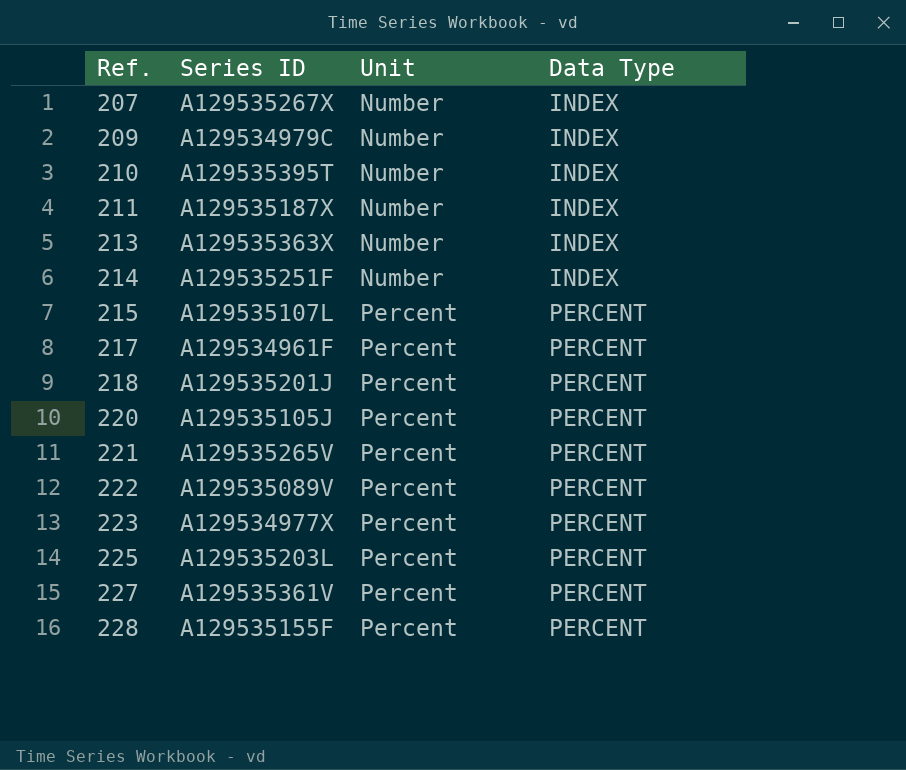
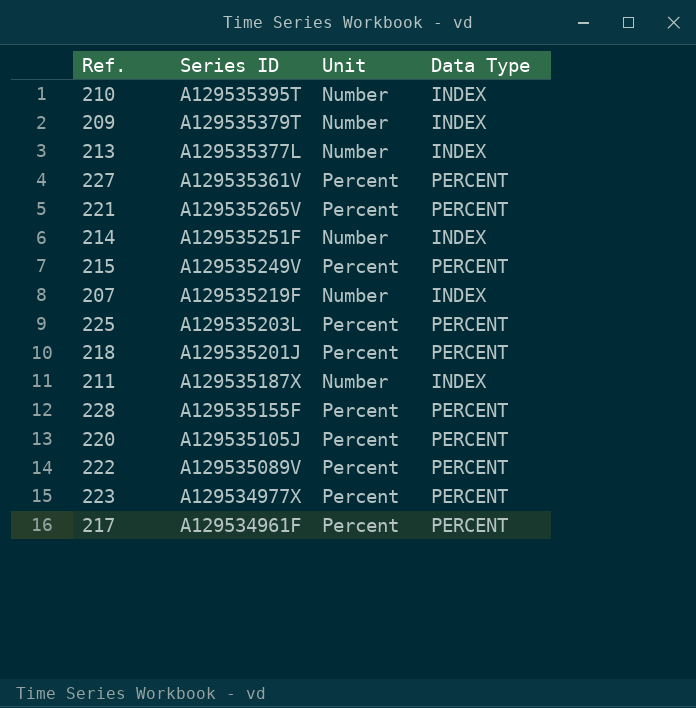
row order: Ref. ascending -> Series ID descending
209 | Series ID: A129534979C -> A129535379T
213 | Series ID: A129535363X -> A129535377L
215 | Series ID: A129535107L -> A129535249V
207 | Series ID: A129535267X -> A129535219F

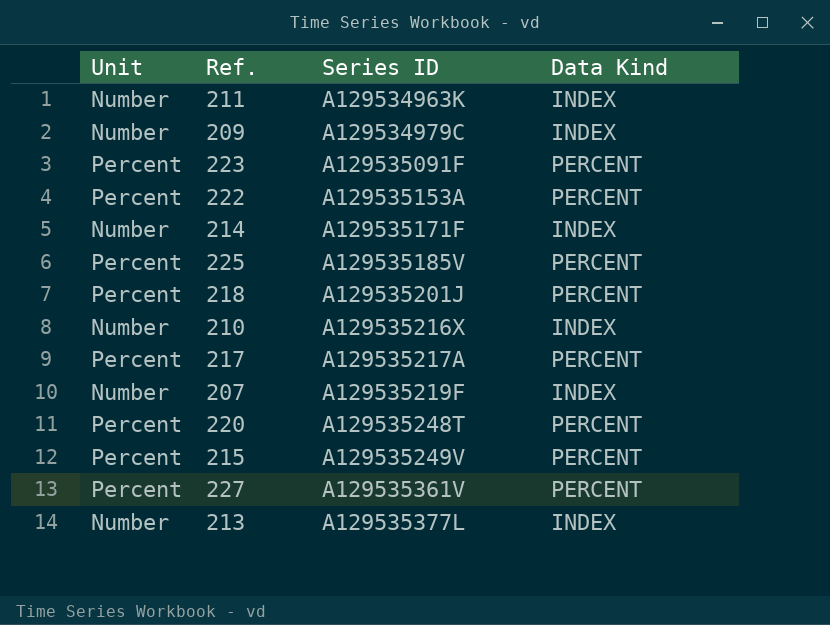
row order: Series ID descending -> Series ID ascending
column Unit | position: 3 -> 1
column name: Data Type -> Data Kind
row 221: A129535265V | Percent | PERCENT -> none
row 228: A129535155F | Percent | PERCENT -> none
211 | Series ID: A129535187X -> A129534963K
209 | Series ID: A129535379T -> A129534979C
223 | Series ID: A129534977X -> A129535091F
222 | Series ID: A129535089V -> A129535153A
214 | Series ID: A129535251F -> A129535171F
225 | Series ID: A129535203L -> A129535185V
210 | Series ID: A129535395T -> A129535216X
217 | Series ID: A129534961F -> A129535217A
220 | Series ID: A129535105J -> A129535248T

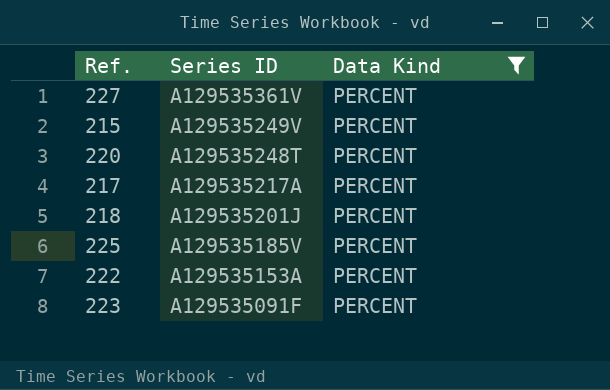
filter: none -> Data Kind = PERCENT
row order: Series ID ascending -> Series ID descending
column Unit | position: 1 -> none

